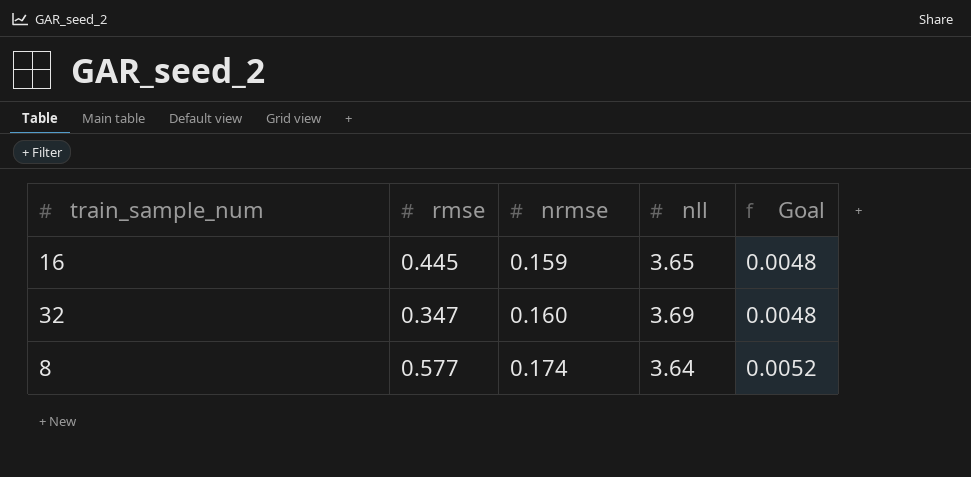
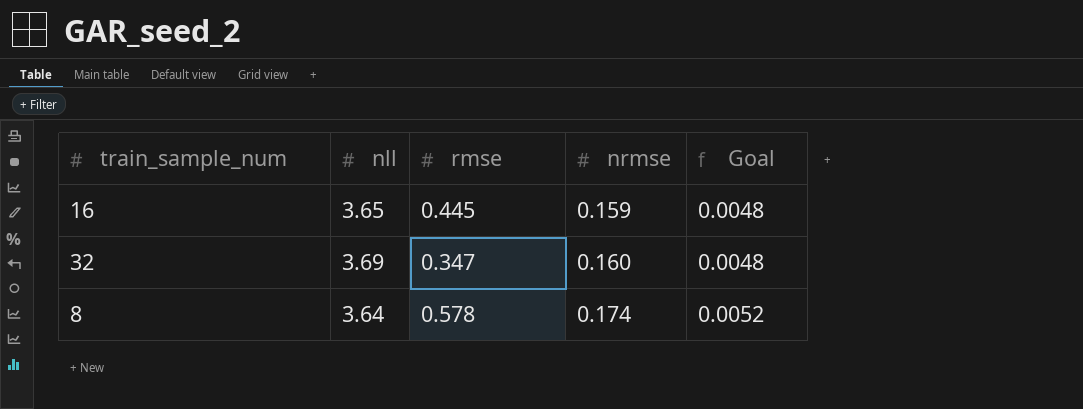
column nll | position: 4 -> 2
8 | rmse: 0.577 -> 0.578

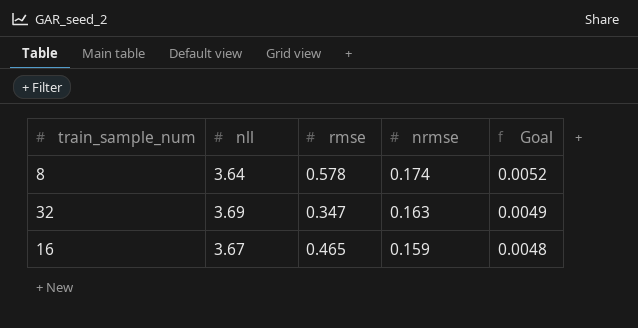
row order: nrmse ascending -> nrmse descending
32 | nrmse: 0.160 -> 0.163
32 | Goal: 0.0048 -> 0.0049
16 | nll: 3.65 -> 3.67
16 | rmse: 0.445 -> 0.465

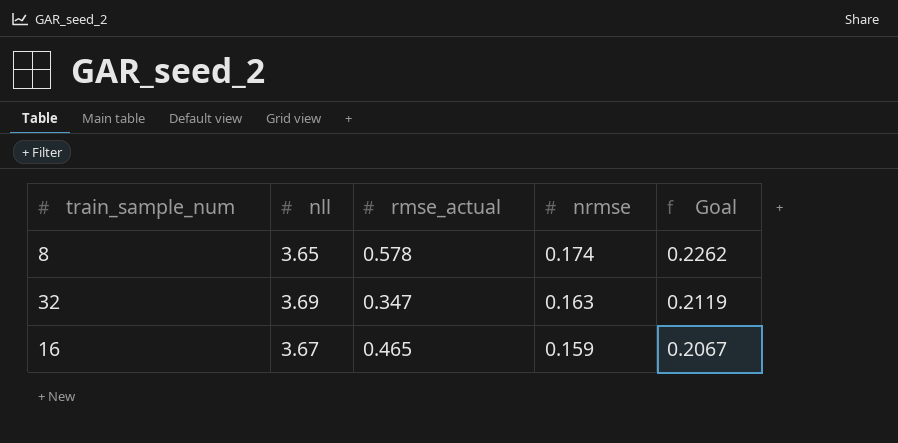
column name: rmse -> rmse_actual
column Goal | formula: [nrmse] * 0.03 -> [nrmse] * 1.3
8 | nll: 3.64 -> 3.65

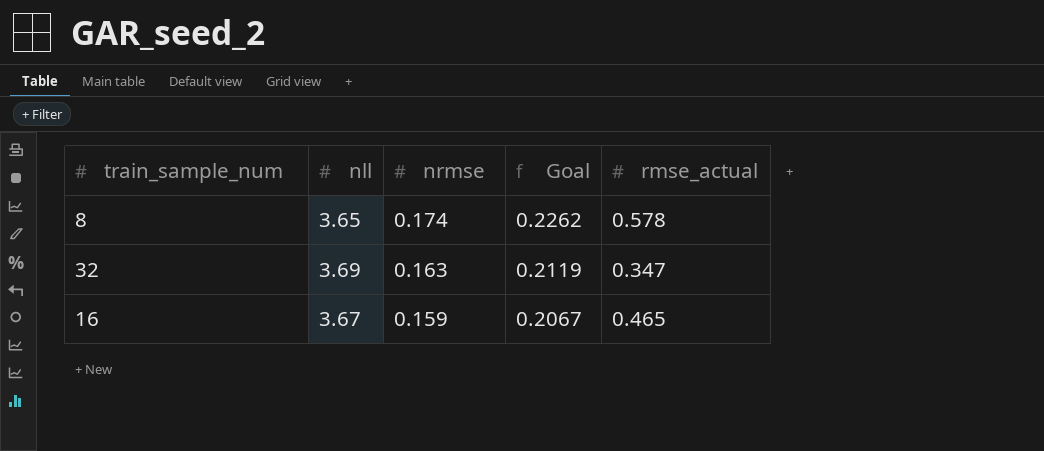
column rmse_actual | position: 3 -> 5

